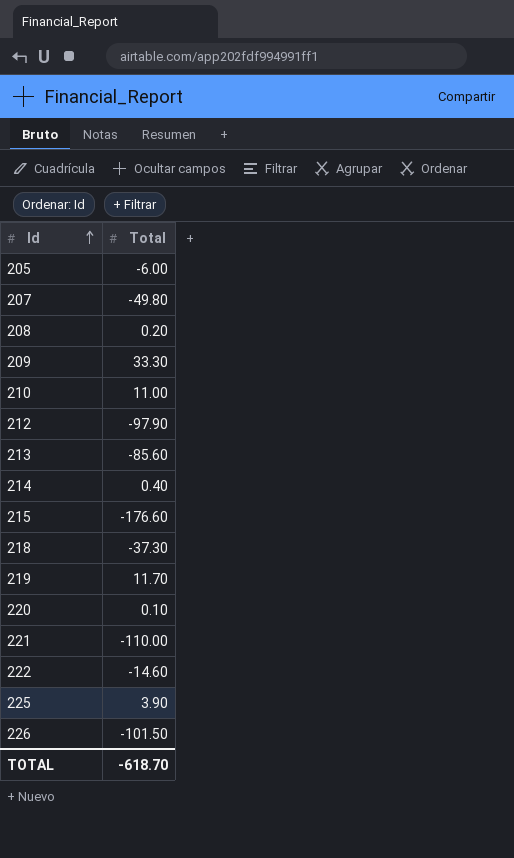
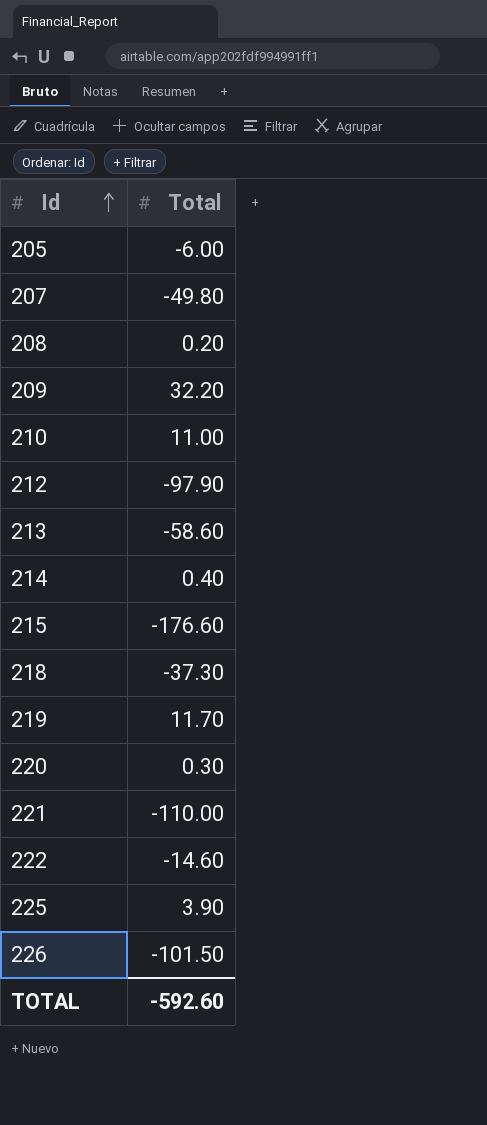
209 | Total: 33.30 -> 32.20
213 | Total: -85.60 -> -58.60
220 | Total: 0.10 -> 0.30
TOTAL | Total: -618.70 -> -592.60

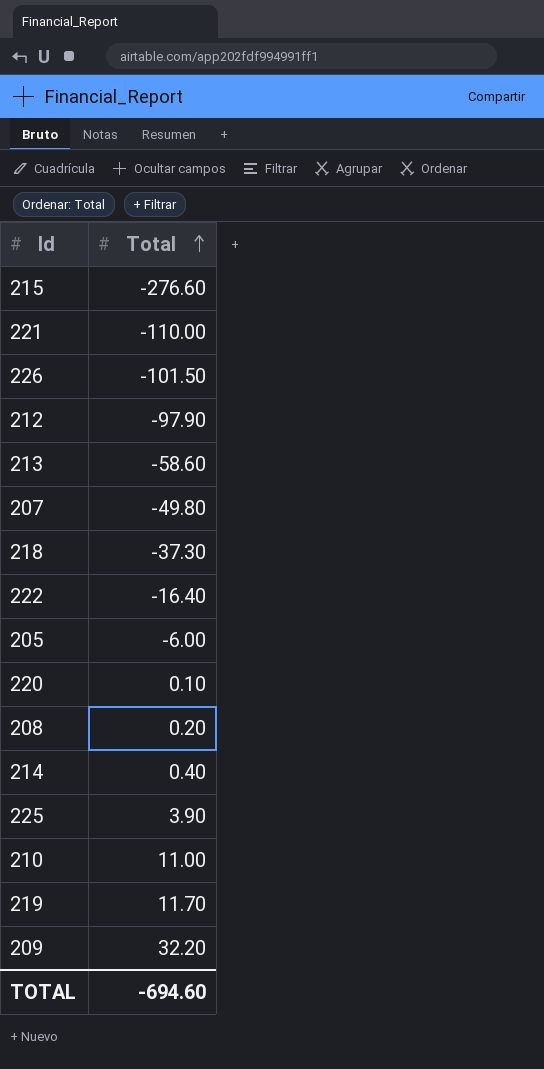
row order: Id ascending -> Total ascending
215 | Total: -176.60 -> -276.60
222 | Total: -14.60 -> -16.40
220 | Total: 0.30 -> 0.10
TOTAL | Total: -592.60 -> -694.60

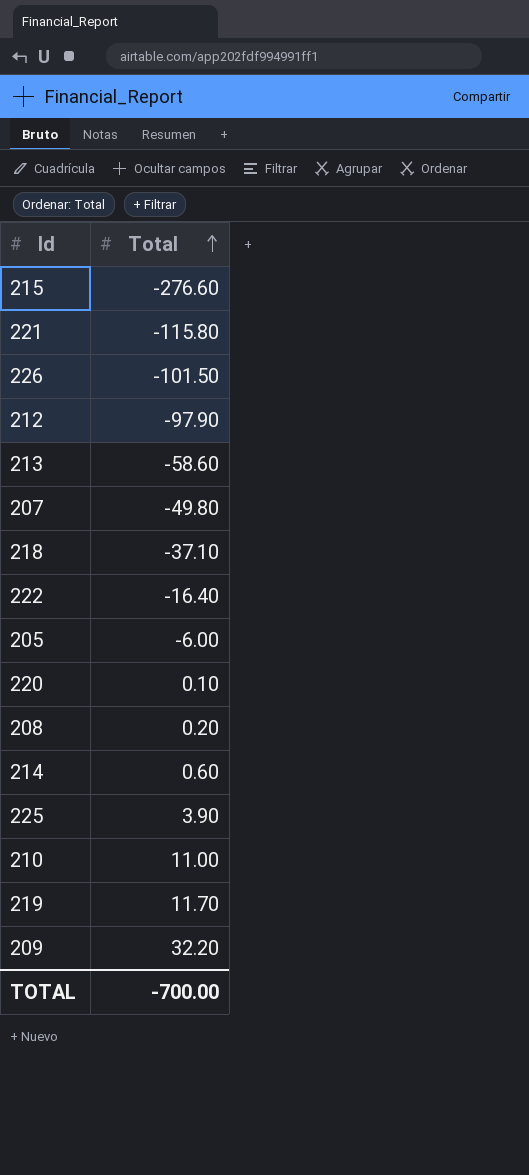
221 | Total: -110.00 -> -115.80
218 | Total: -37.30 -> -37.10
214 | Total: 0.40 -> 0.60
TOTAL | Total: -694.60 -> -700.00

